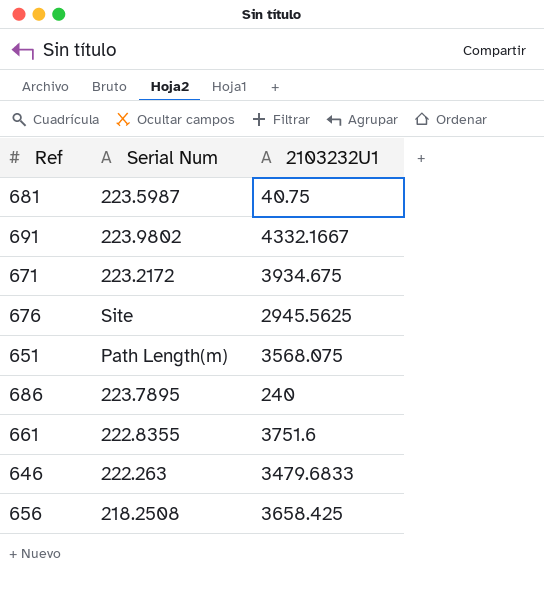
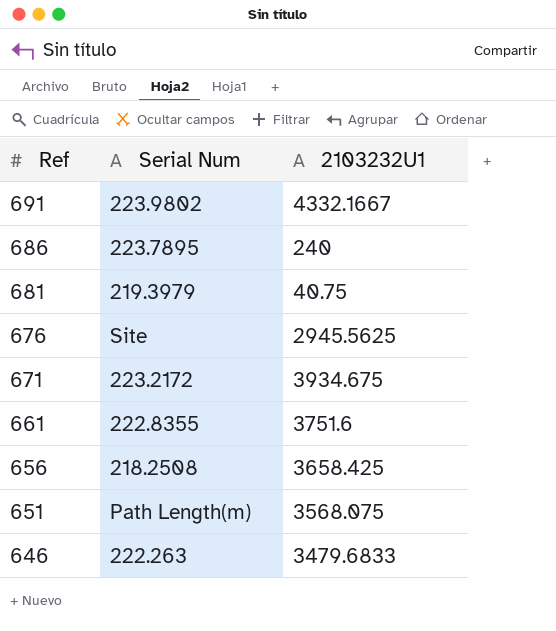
row order: none -> Ref descending
681 | Serial Num: 223.5987 -> 219.3979

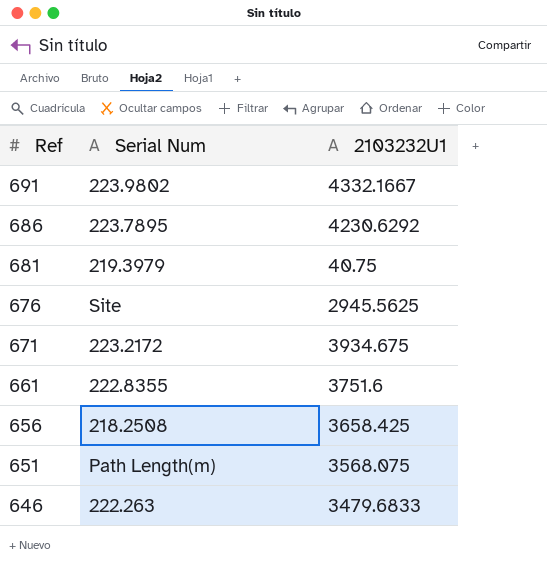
686 | 2103232U1: 240 -> 4230.6292

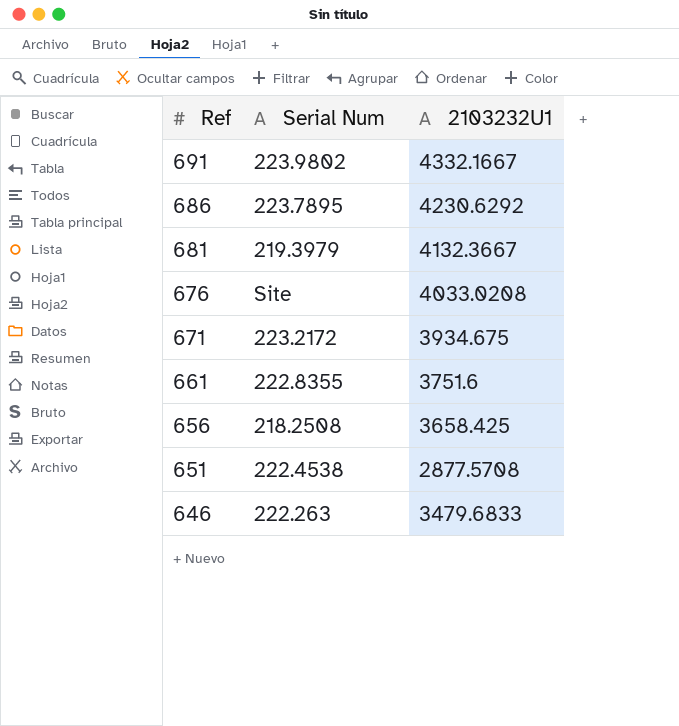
681 | 2103232U1: 40.75 -> 4132.3667
676 | 2103232U1: 2945.5625 -> 4033.0208
651 | Serial Num: Path Length(m) -> 222.4538
651 | 2103232U1: 3568.075 -> 2877.5708

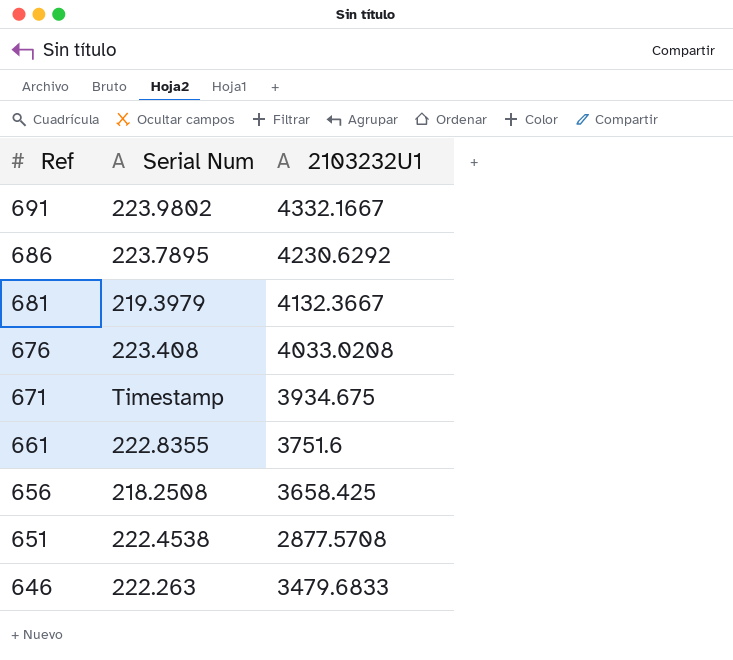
676 | Serial Num: Site -> 223.408
671 | Serial Num: 223.2172 -> Timestamp

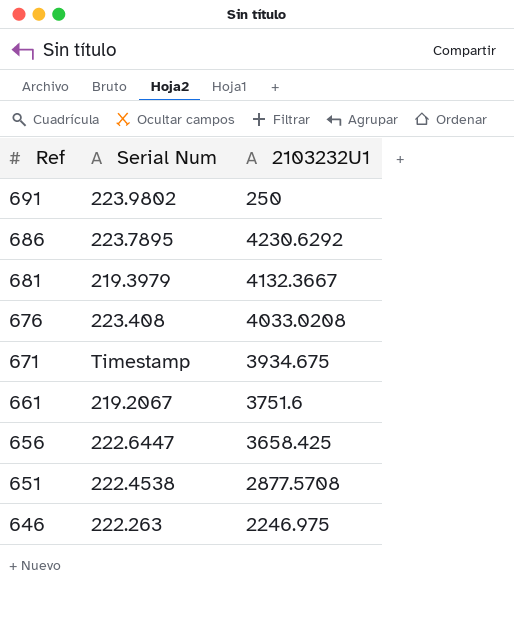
691 | 2103232U1: 4332.1667 -> 250
661 | Serial Num: 222.8355 -> 219.2067
656 | Serial Num: 218.2508 -> 222.6447
646 | 2103232U1: 3479.6833 -> 2246.975

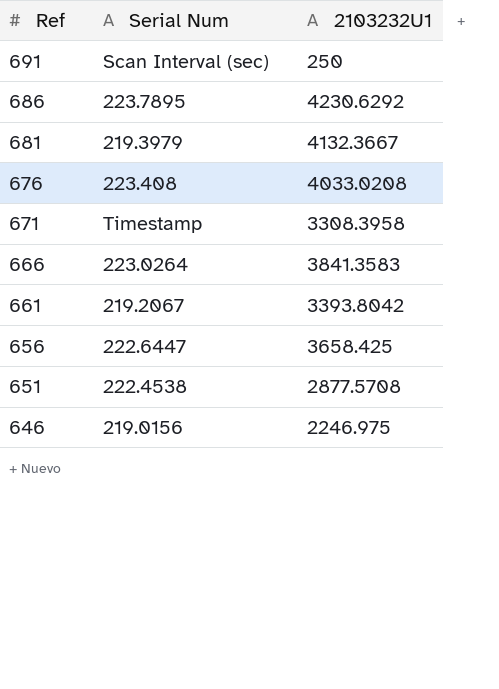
691 | Serial Num: 223.9802 -> Scan Interval (sec)
671 | 2103232U1: 3934.675 -> 3308.3958
row 666: none -> 223.0264 | 3841.3583
661 | 2103232U1: 3751.6 -> 3393.8042
646 | Serial Num: 222.263 -> 219.0156

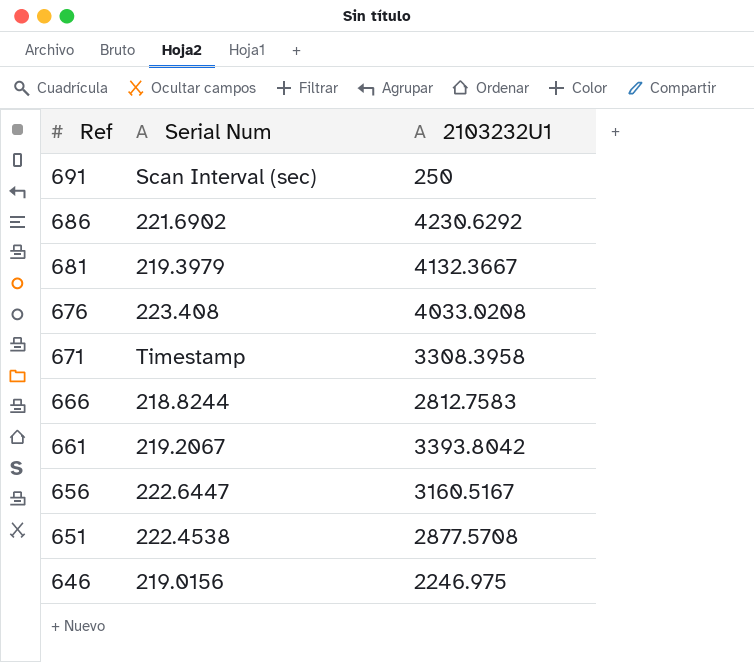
686 | Serial Num: 223.7895 -> 221.6902
666 | Serial Num: 223.0264 -> 218.8244
666 | 2103232U1: 3841.3583 -> 2812.7583
656 | 2103232U1: 3658.425 -> 3160.5167

